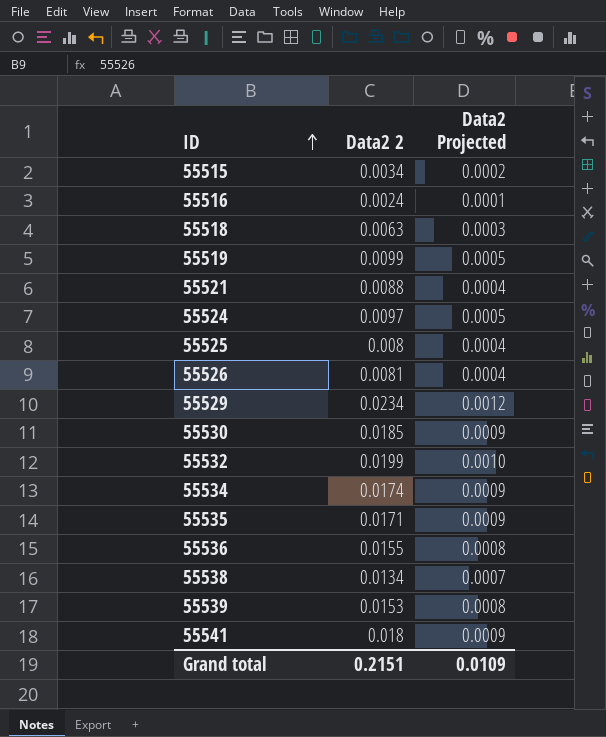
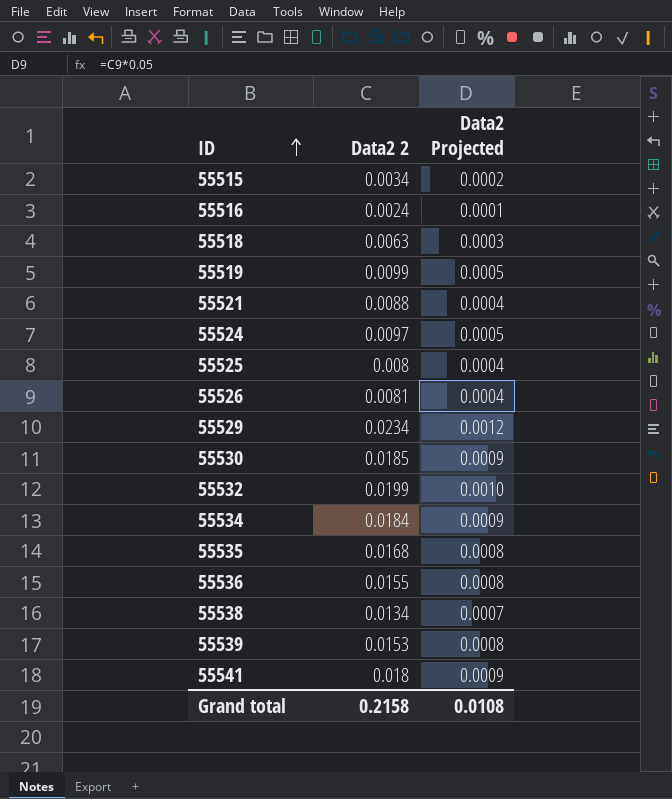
55534 | Data2 2: 0.0174 -> 0.0184
55535 | Data2 2: 0.0171 -> 0.0168
55535 | Data2 Projected: 0.0009 -> 0.0008
Grand total | Data2 2: 0.2151 -> 0.2158
Grand total | Data2 Projected: 0.0109 -> 0.0108

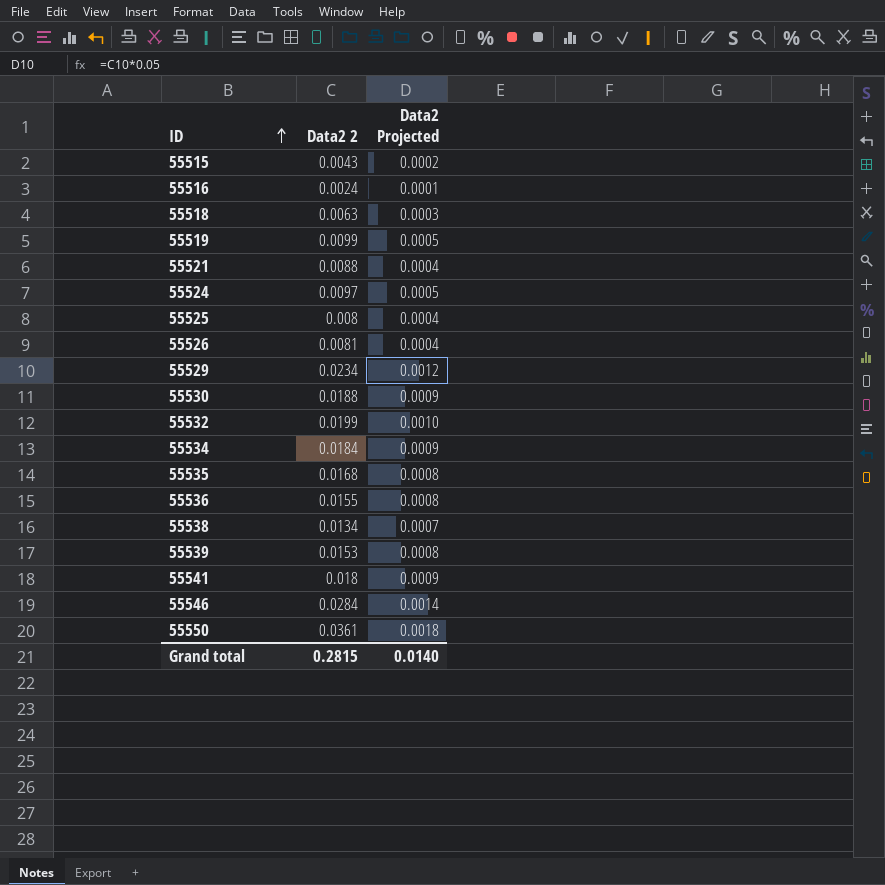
55515 | Data2 2: 0.0034 -> 0.0043
55530 | Data2 2: 0.0185 -> 0.0188
row 55546: none -> 0.0284 | 0.0014
row 55550: none -> 0.0361 | 0.0018
Grand total | Data2 2: 0.2158 -> 0.2815
Grand total | Data2 Projected: 0.0108 -> 0.0140

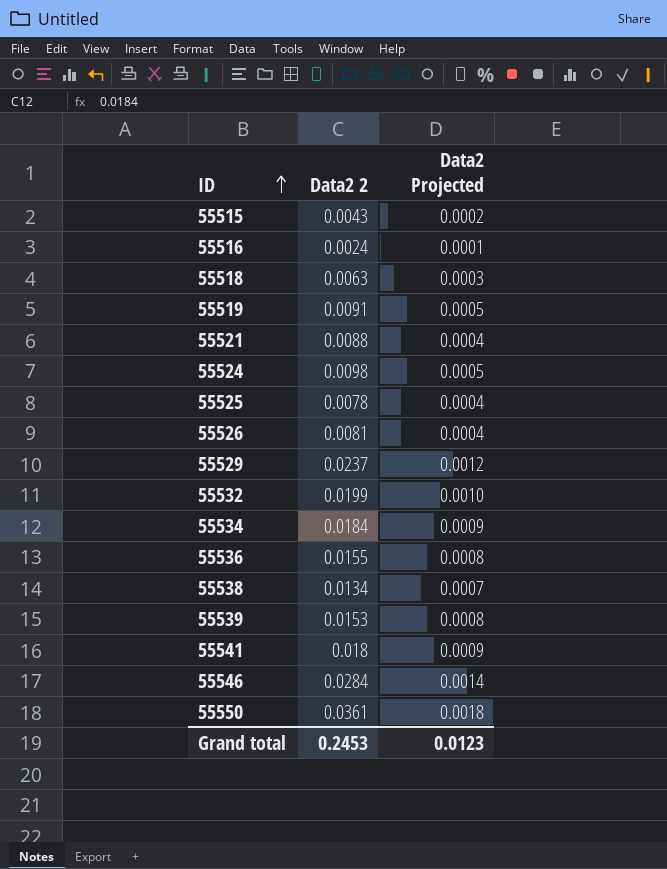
row 55530: 0.0188 | 0.0009 -> none
row 55535: 0.0168 | 0.0008 -> none
55519 | Data2 2: 0.0099 -> 0.0091
55524 | Data2 2: 0.0097 -> 0.0098
55525 | Data2 2: 0.008 -> 0.0078
55529 | Data2 2: 0.0234 -> 0.0237
Grand total | Data2 2: 0.2815 -> 0.2453
Grand total | Data2 Projected: 0.0140 -> 0.0123

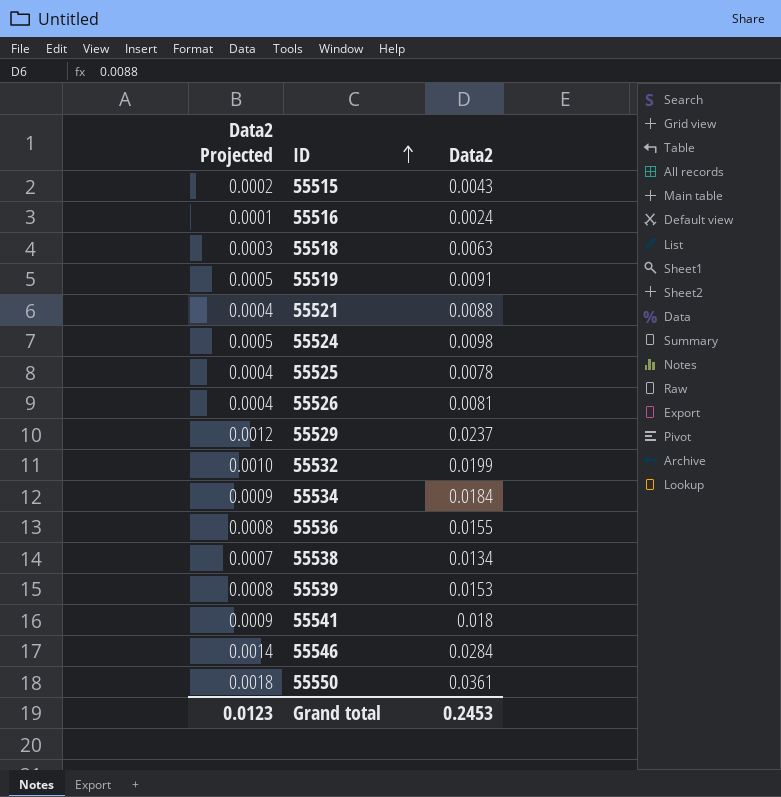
column Data2 Projected | position: 3 -> 1
column name: Data2 2 -> Data2

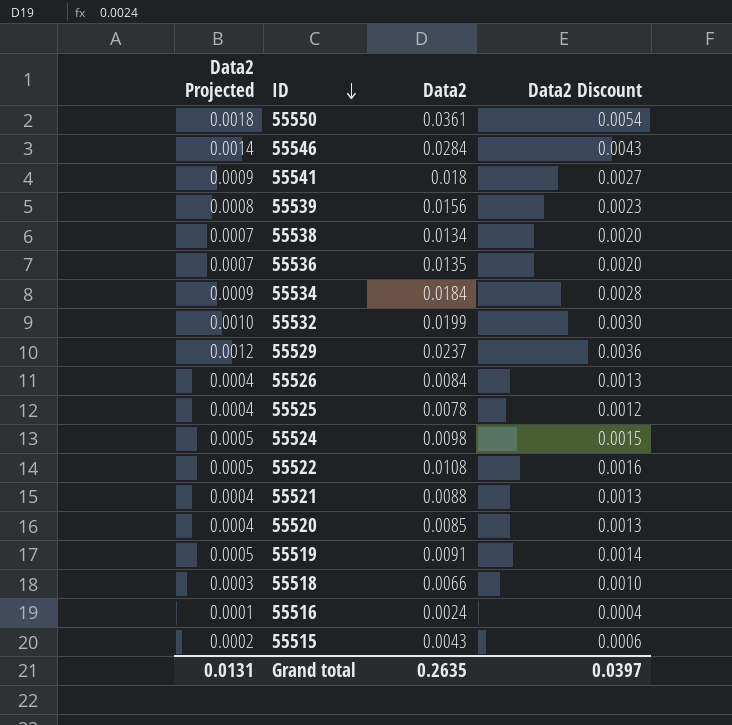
row order: ID ascending -> ID descending
column Data2 Discount | formula: none -> [Data2] * 0.15
55539 | Data2: 0.0153 -> 0.0156
55536 | Data2 Projected: 0.0008 -> 0.0007
55536 | Data2: 0.0155 -> 0.0135
55526 | Data2: 0.0081 -> 0.0084
row 55522: none -> 0.0005 | 0.0108 | 0.0016
row 55520: none -> 0.0004 | 0.0085 | 0.0013
55518 | Data2: 0.0063 -> 0.0066
Grand total | Data2 Projected: 0.0123 -> 0.0131
Grand total | Data2: 0.2453 -> 0.2635

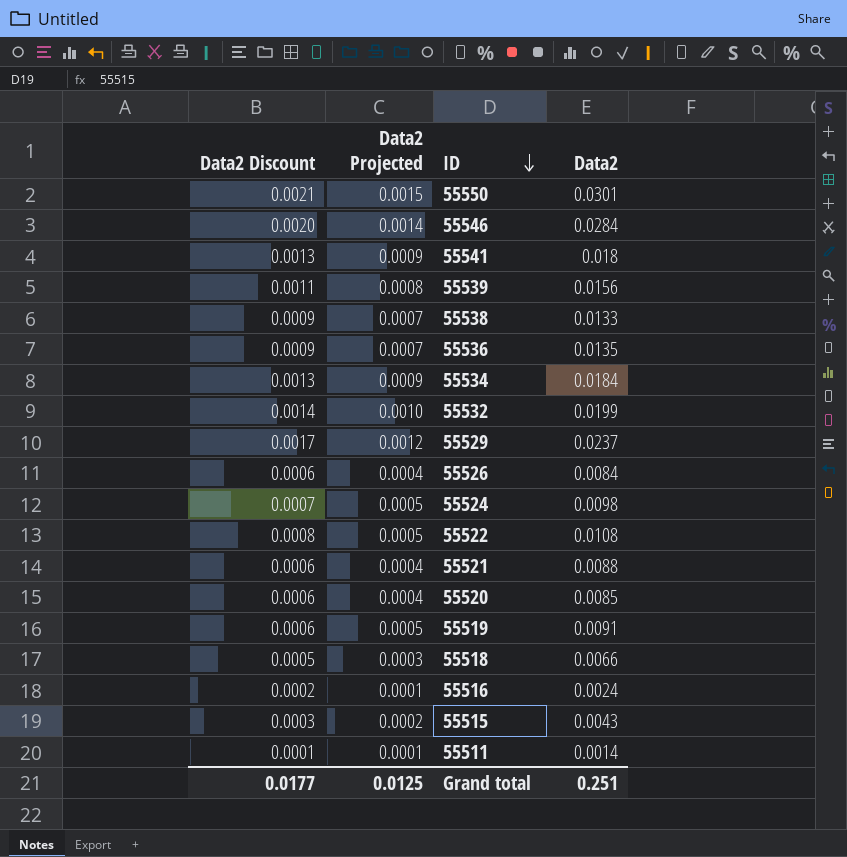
column Data2 Discount | formula: [Data2] * 0.15 -> [Data2] * 0.07
column Data2 Discount | position: 4 -> 1
row 55525: 0.0004 | 0.0078 | 0.0012 -> none
55550 | Data2 Projected: 0.0018 -> 0.0015
55550 | Data2: 0.0361 -> 0.0301
55538 | Data2: 0.0134 -> 0.0133
row 55511: none -> 0.0001 | 0.0001 | 0.0014
Grand total | Data2 Discount: 0.0397 -> 0.0177
Grand total | Data2 Projected: 0.0131 -> 0.0125
Grand total | Data2: 0.2635 -> 0.251

